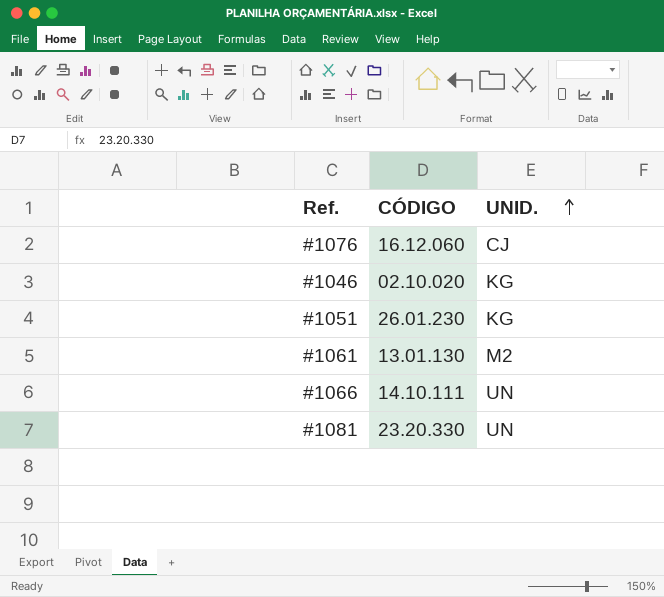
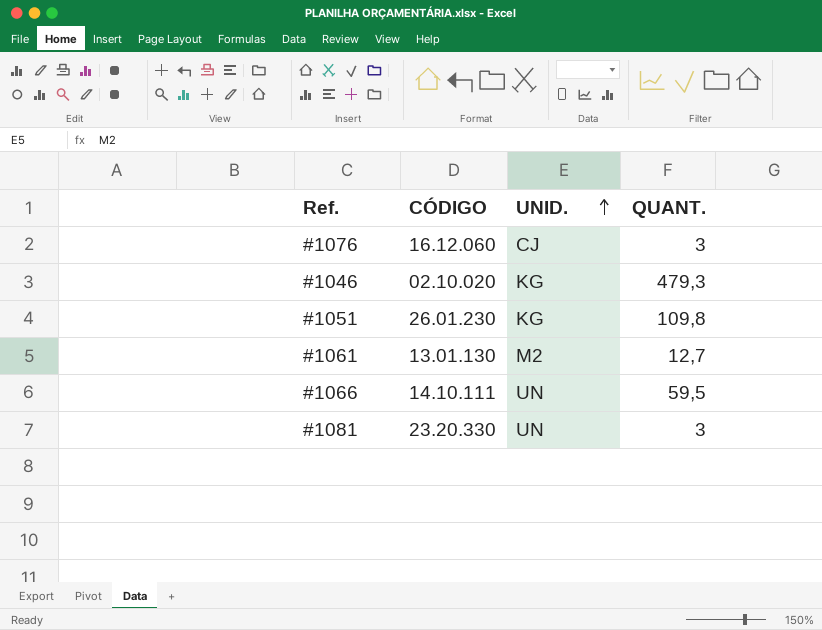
column QUANT. | position: none -> 4

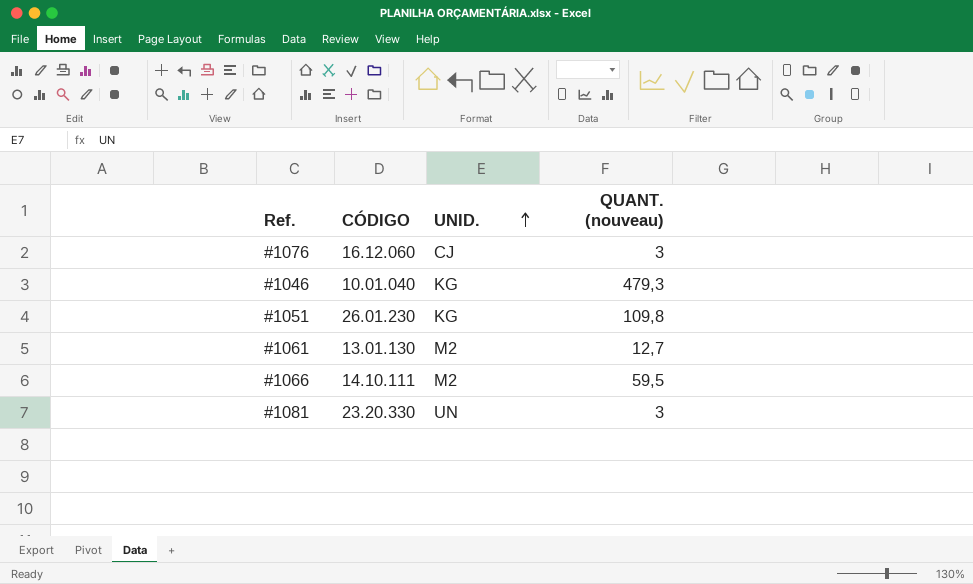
column name: QUANT. -> QUANT. (nouveau)
#1046 | CÓDIGO: 02.10.020 -> 10.01.040
#1066 | UNID.: UN -> M2

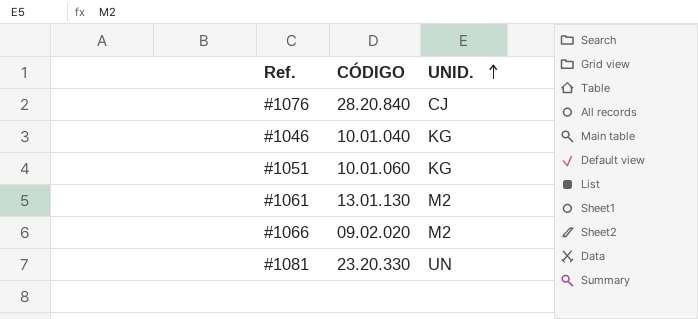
column QUANT. (nouveau) | position: 4 -> none
#1076 | CÓDIGO: 16.12.060 -> 28.20.840
#1051 | CÓDIGO: 26.01.230 -> 10.01.060
#1066 | CÓDIGO: 14.10.111 -> 09.02.020

